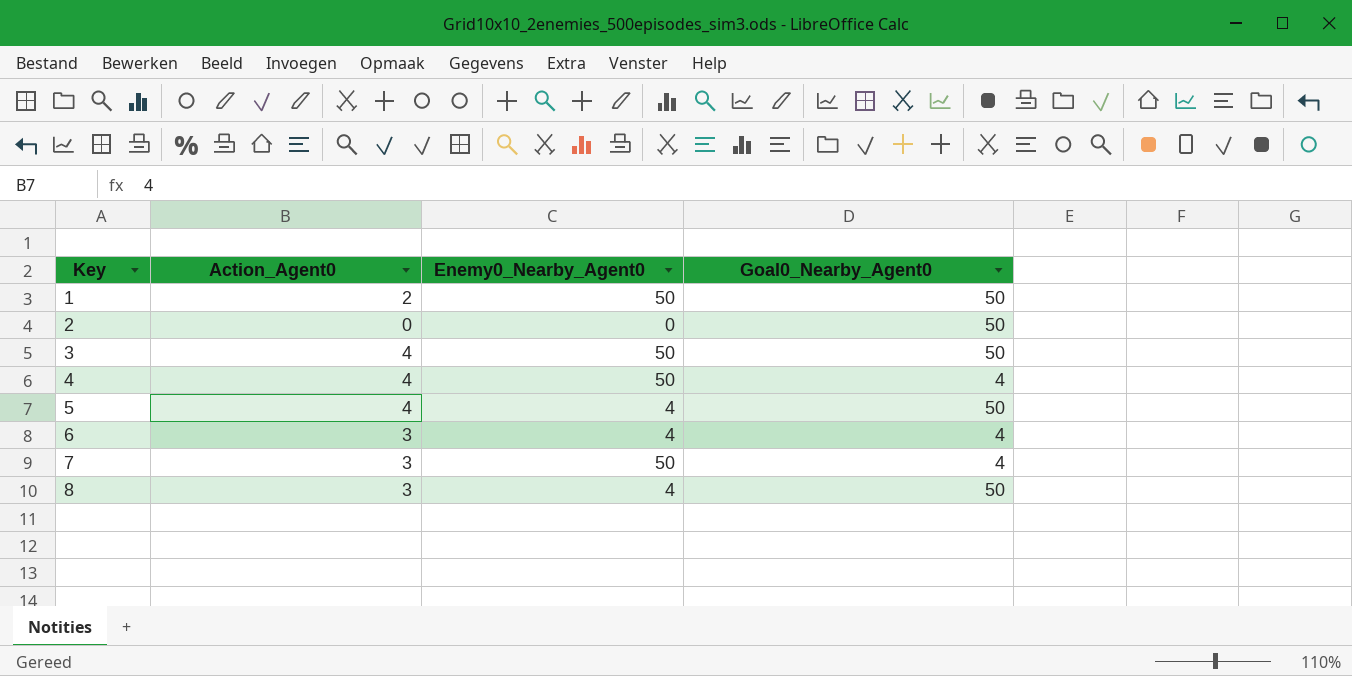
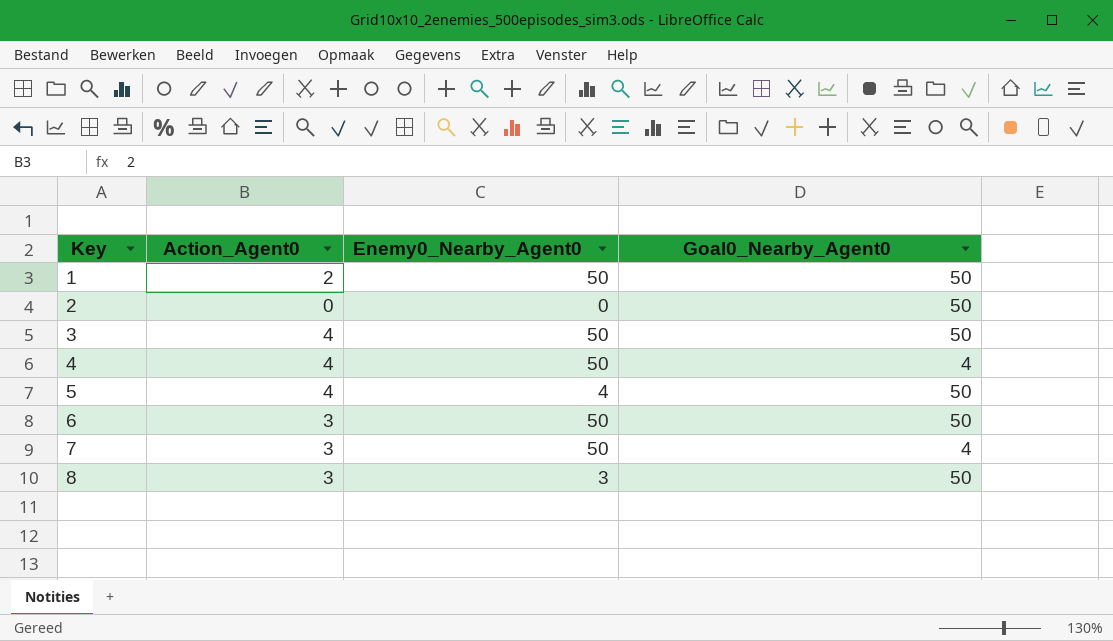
6 | Enemy0_Nearby_Agent0: 4 -> 50
6 | Goal0_Nearby_Agent0: 4 -> 50
8 | Enemy0_Nearby_Agent0: 4 -> 3

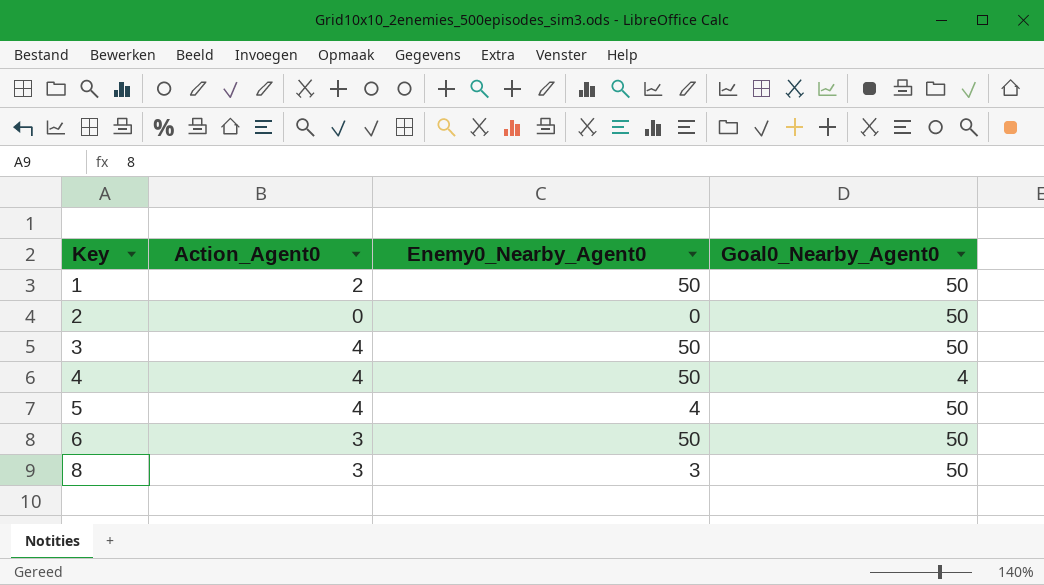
row 7: 3 | 50 | 4 -> none

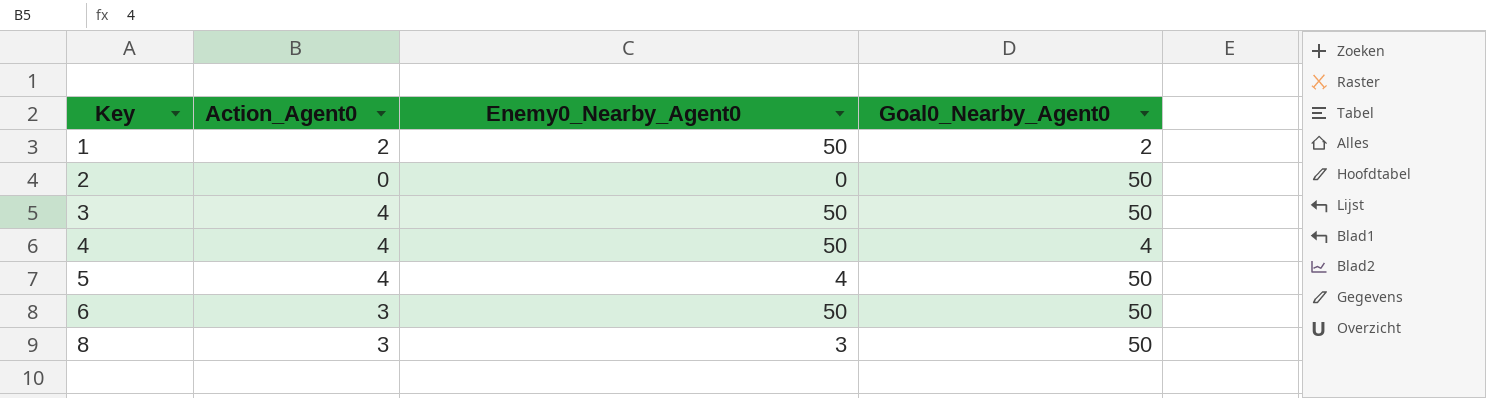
1 | Goal0_Nearby_Agent0: 50 -> 2

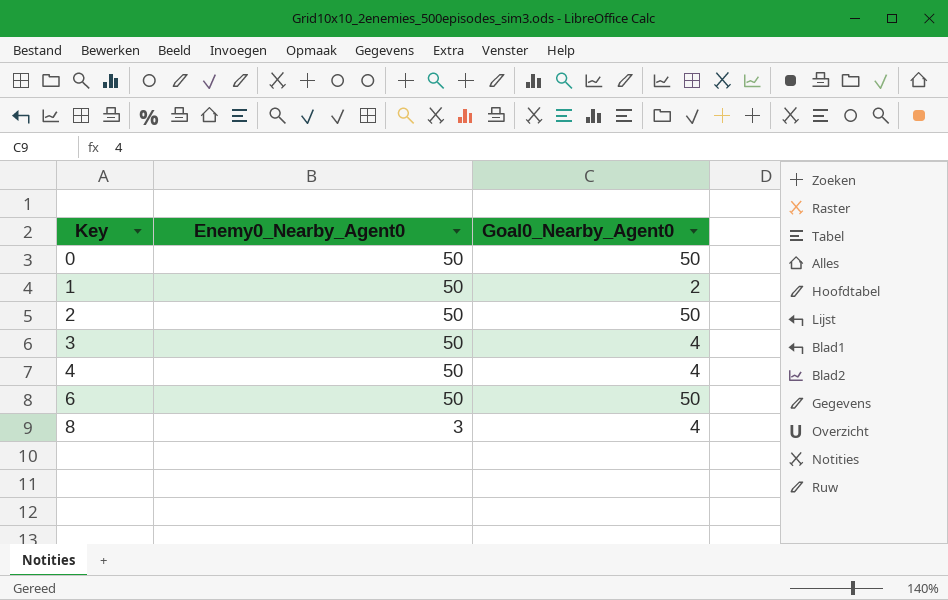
column Action_Agent0 | position: 2 -> none
row 5: 4 | 4 | 50 -> none
row 0: none -> 50 | 50
2 | Enemy0_Nearby_Agent0: 0 -> 50
3 | Goal0_Nearby_Agent0: 50 -> 4
8 | Goal0_Nearby_Agent0: 50 -> 4

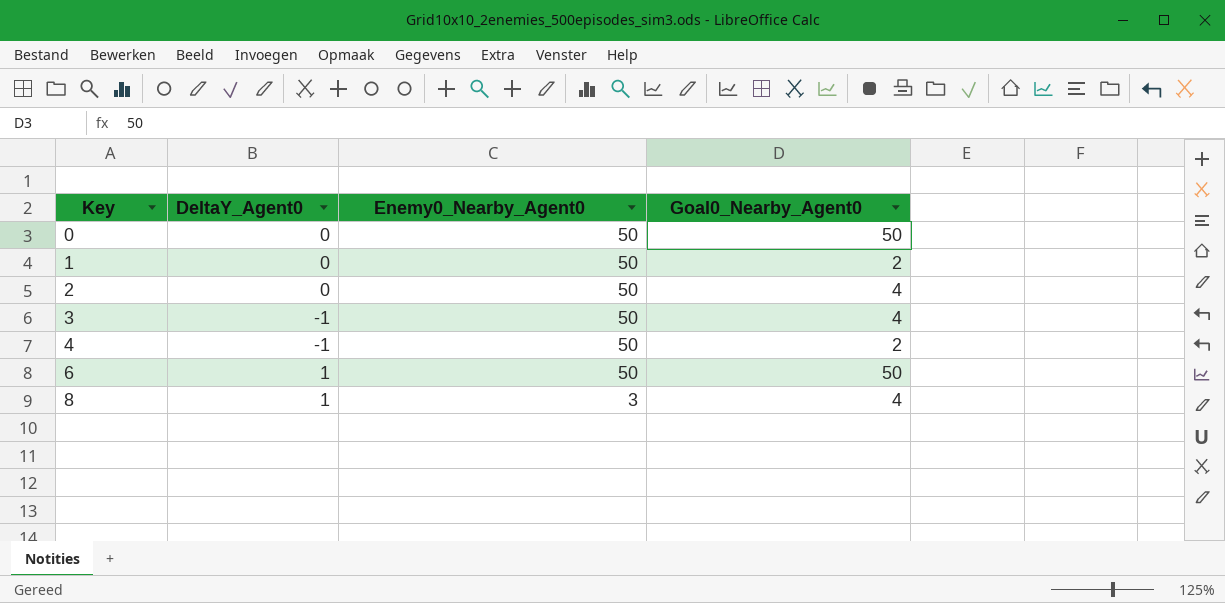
column DeltaY_Agent0 | position: none -> 2
2 | Goal0_Nearby_Agent0: 50 -> 4
4 | Goal0_Nearby_Agent0: 4 -> 2

